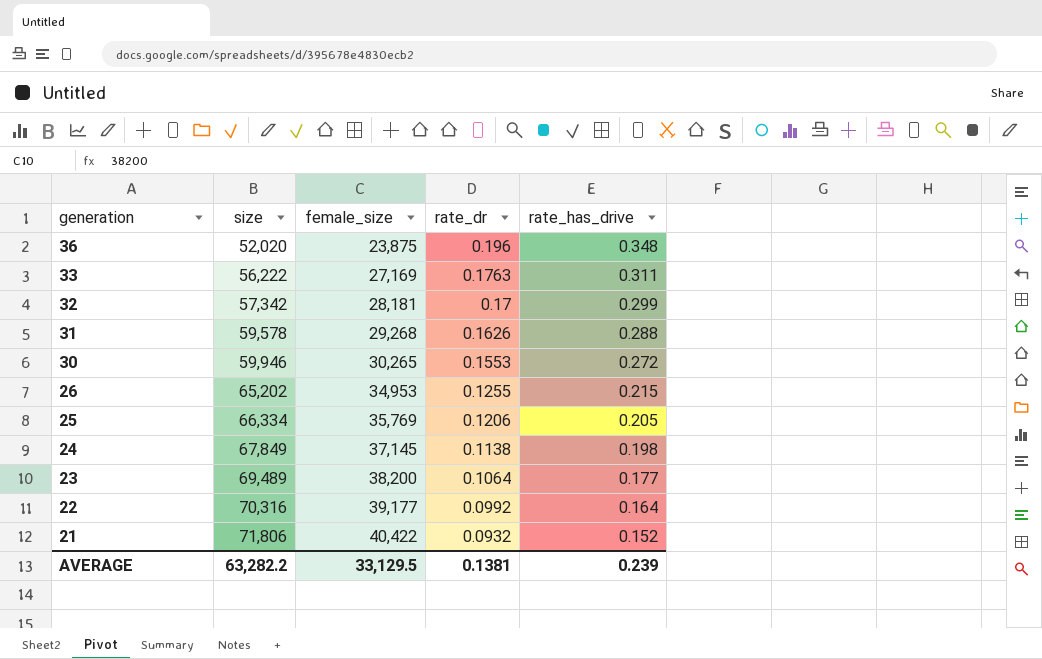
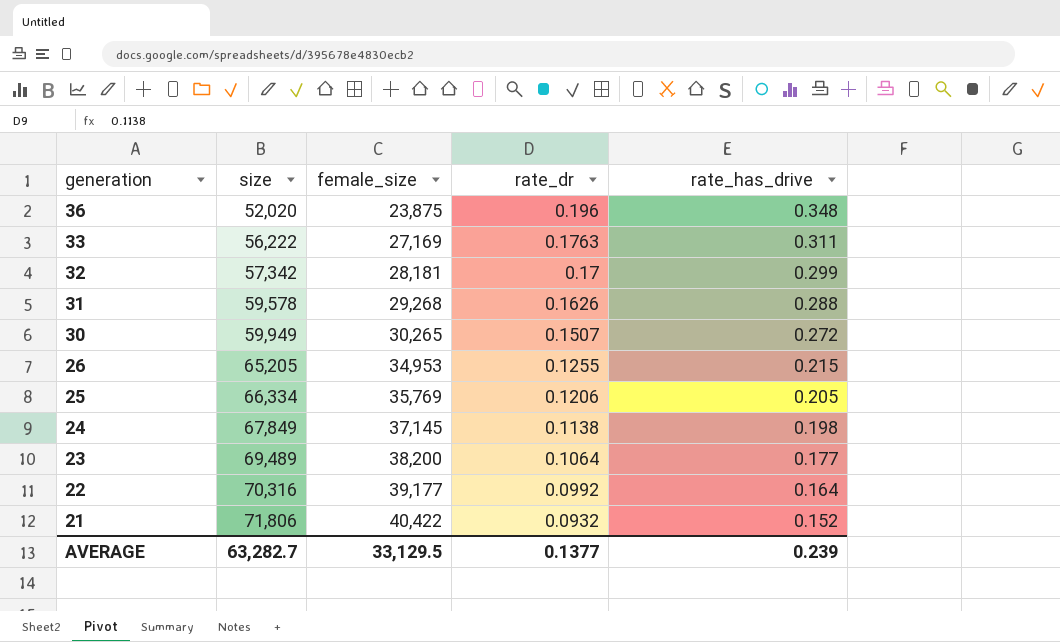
30 | size: 59,946 -> 59,949
30 | rate_dr: 0.1553 -> 0.1507
26 | size: 65,202 -> 65,205
AVERAGE | size: 63,282.2 -> 63,282.7
AVERAGE | rate_dr: 0.1381 -> 0.1377

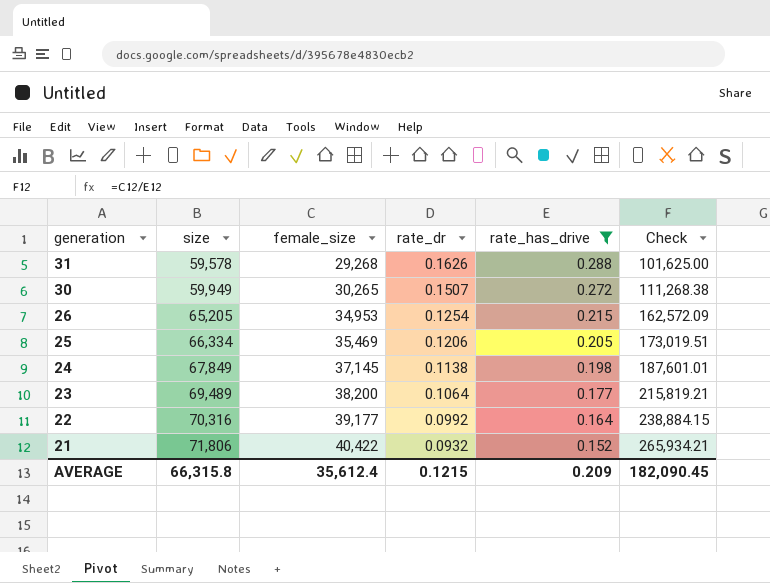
filter: none -> rate_has_drive <= 0.288
column Check | formula: none -> [female_size] / [rate_has_drive]
26 | rate_dr: 0.1255 -> 0.1254
25 | female_size: 35,769 -> 35,469
AVERAGE | size: 63,282.7 -> 66,315.8
AVERAGE | female_size: 33,129.5 -> 35,612.4
AVERAGE | rate_dr: 0.1377 -> 0.1215
AVERAGE | rate_has_drive: 0.239 -> 0.209

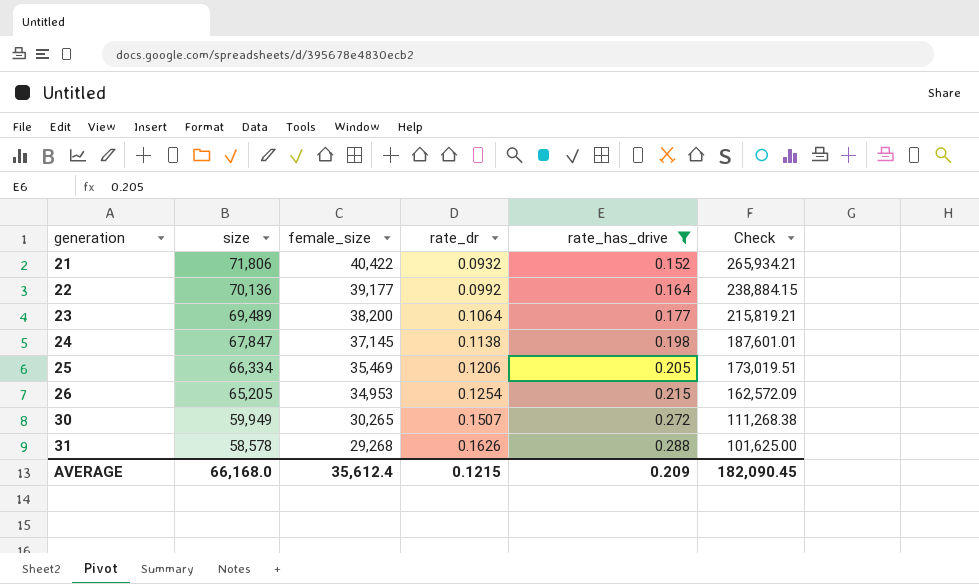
row order: generation descending -> generation ascending
22 | size: 70,316 -> 70,136
24 | size: 67,849 -> 67,847
31 | size: 59,578 -> 58,578
AVERAGE | size: 66,315.8 -> 66,168.0

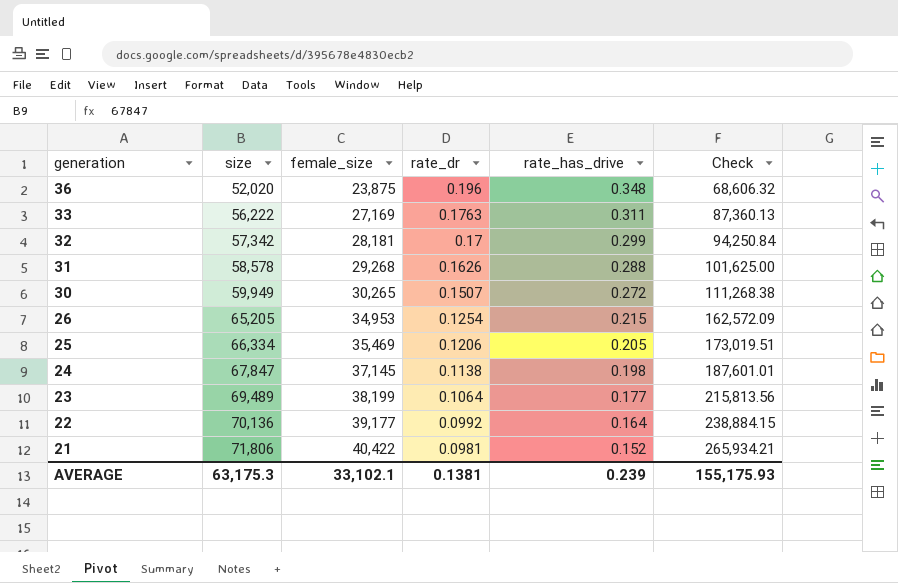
filter: rate_has_drive <= 0.288 -> none
row order: generation ascending -> generation descending
23 | female_size: 38,200 -> 38,199
23 | Check: 215,819.21 -> 215,813.56
21 | rate_dr: 0.0932 -> 0.0981
AVERAGE | size: 66,168.0 -> 63,175.3
AVERAGE | female_size: 35,612.4 -> 33,102.1
AVERAGE | rate_dr: 0.1215 -> 0.1381
AVERAGE | rate_has_drive: 0.209 -> 0.239
AVERAGE | Check: 182,090.45 -> 155,175.93

